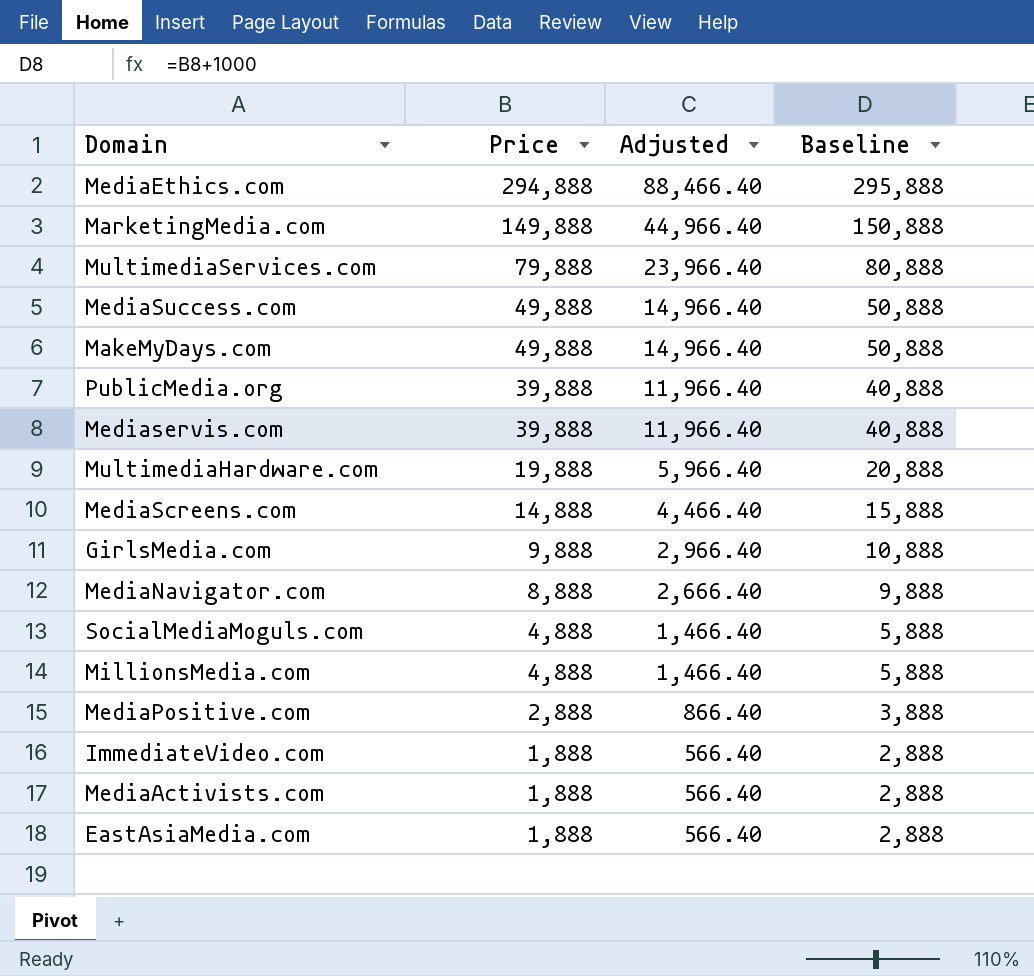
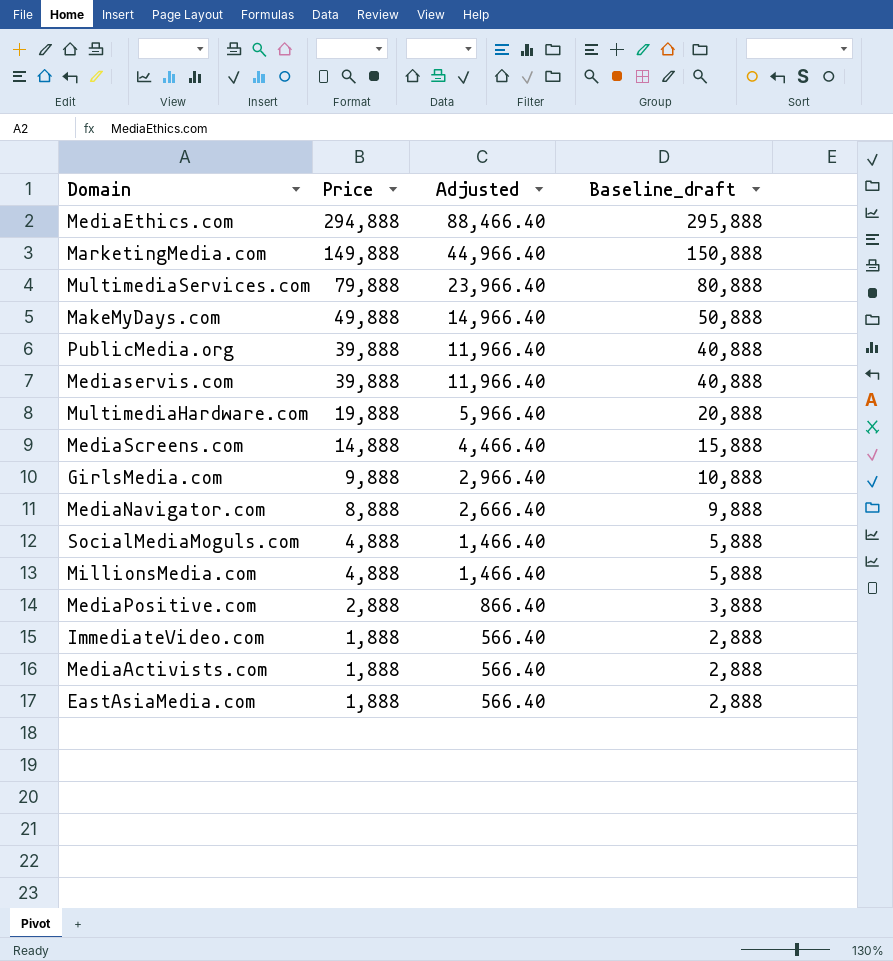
column name: Baseline -> Baseline_draft
row MediaSuccess.com: 49,888 | 14,966.40 | 50,888 -> none

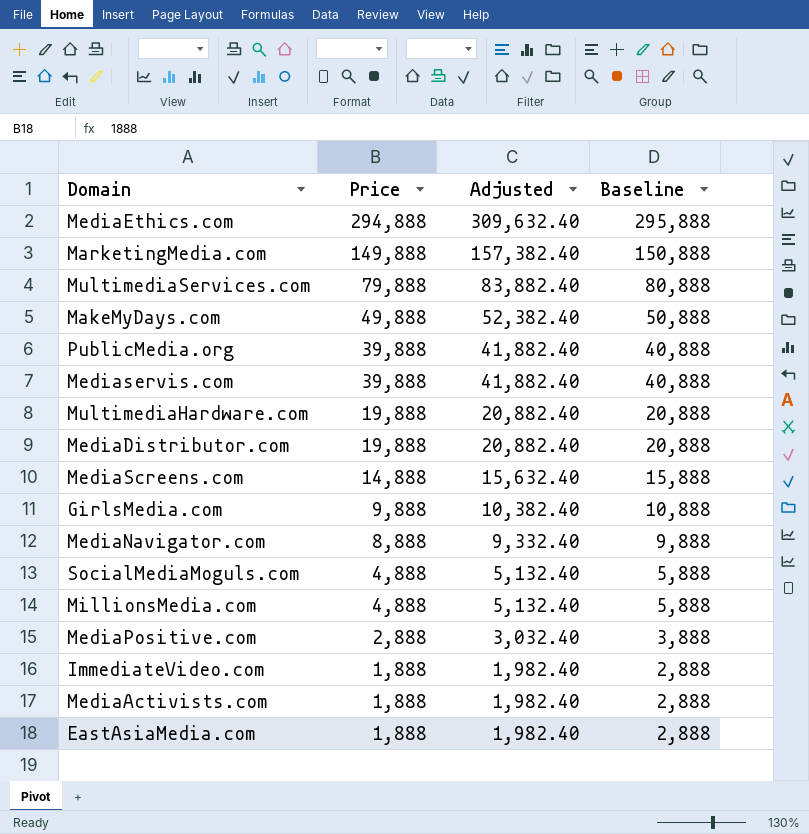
column Adjusted | formula: [Price] * 0.3 -> [Price] * 1.05
column name: Baseline_draft -> Baseline
row MediaDistributor.com: none -> 19,888 | 20,882.40 | 20,888

